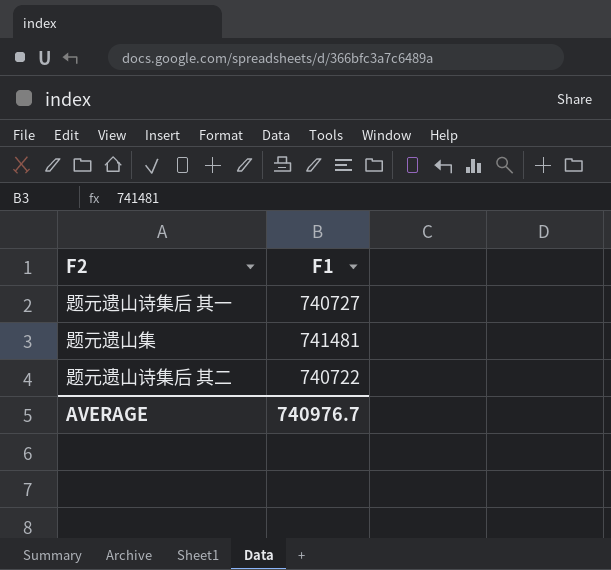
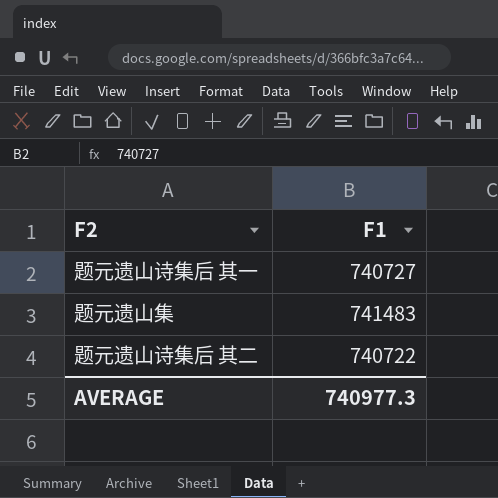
题元遗山集 | F1: 741481 -> 741483
AVERAGE | F1: 740976.7 -> 740977.3

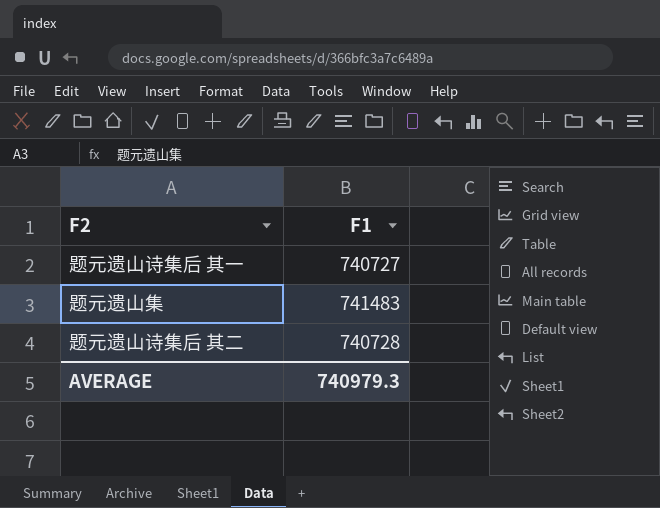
题元遗山诗集后 其二 | F1: 740722 -> 740728
AVERAGE | F1: 740977.3 -> 740979.3

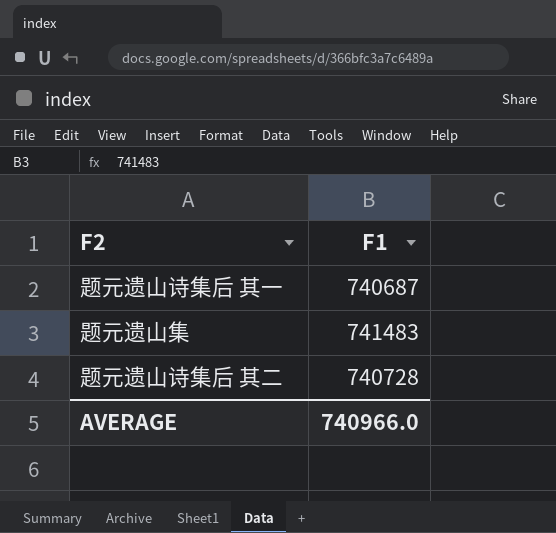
题元遗山诗集后 其一 | F1: 740727 -> 740687
AVERAGE | F1: 740979.3 -> 740966.0

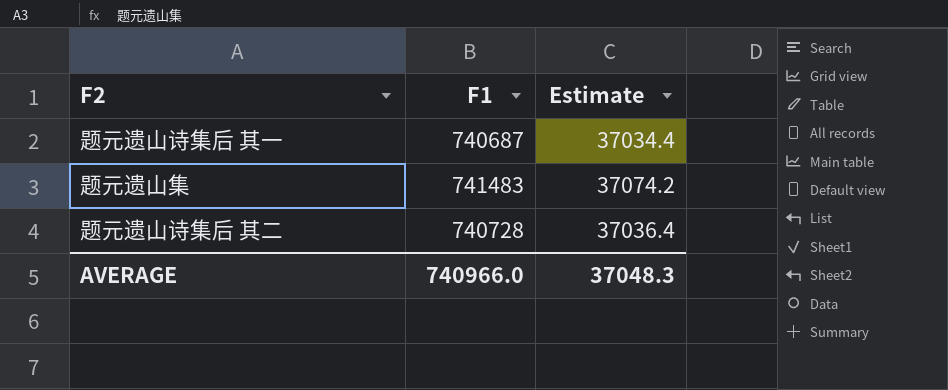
column Estimate | formula: none -> [F1] * 0.05

